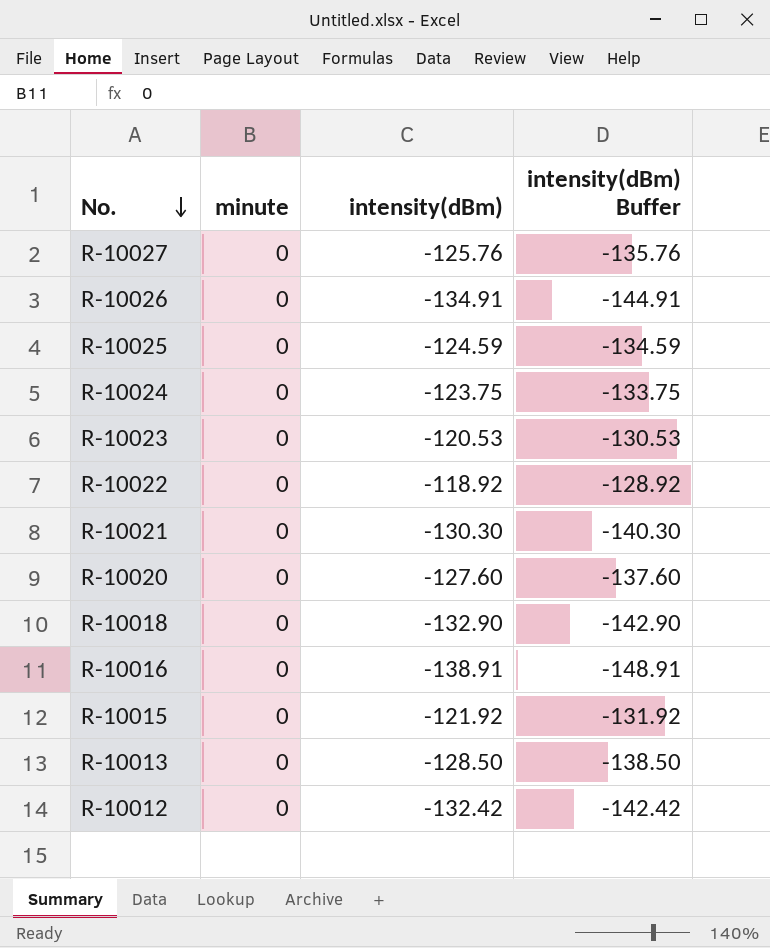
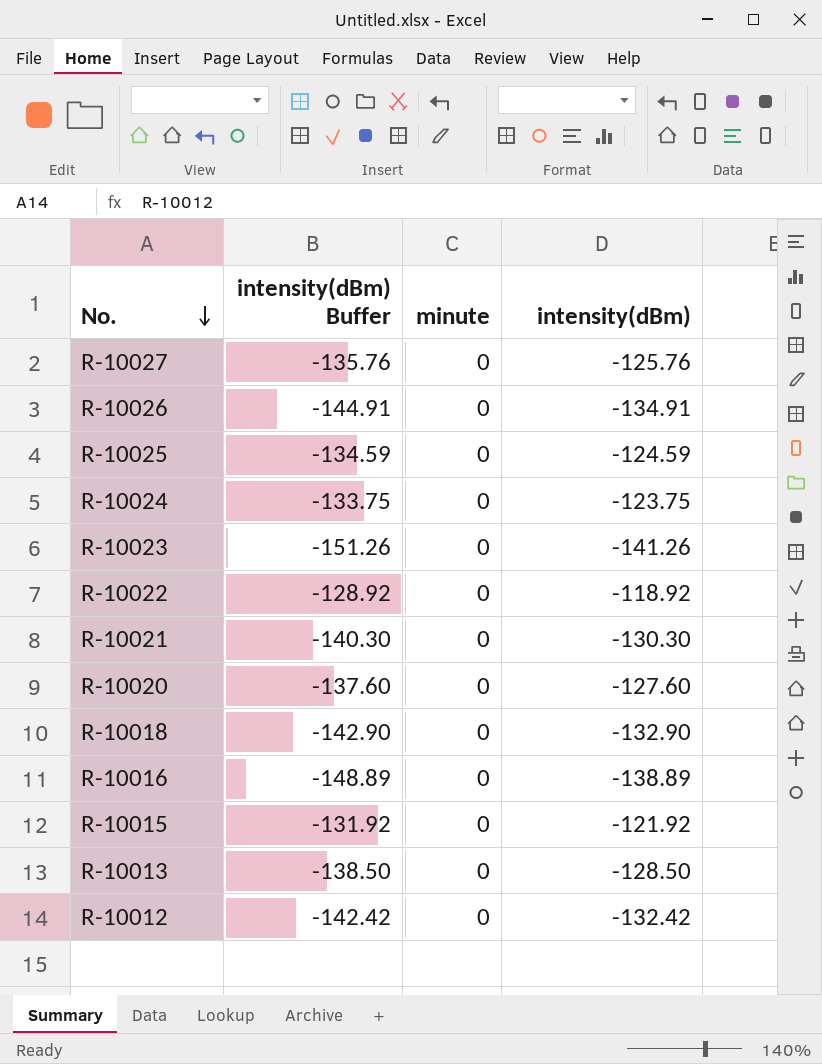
column intensity(dBm) Buffer | position: 4 -> 2
R-10023 | intensity(dBm) Buffer: -130.53 -> -151.26
R-10023 | intensity(dBm): -120.53 -> -141.26
R-10016 | intensity(dBm) Buffer: -148.91 -> -148.89
R-10016 | intensity(dBm): -138.91 -> -138.89

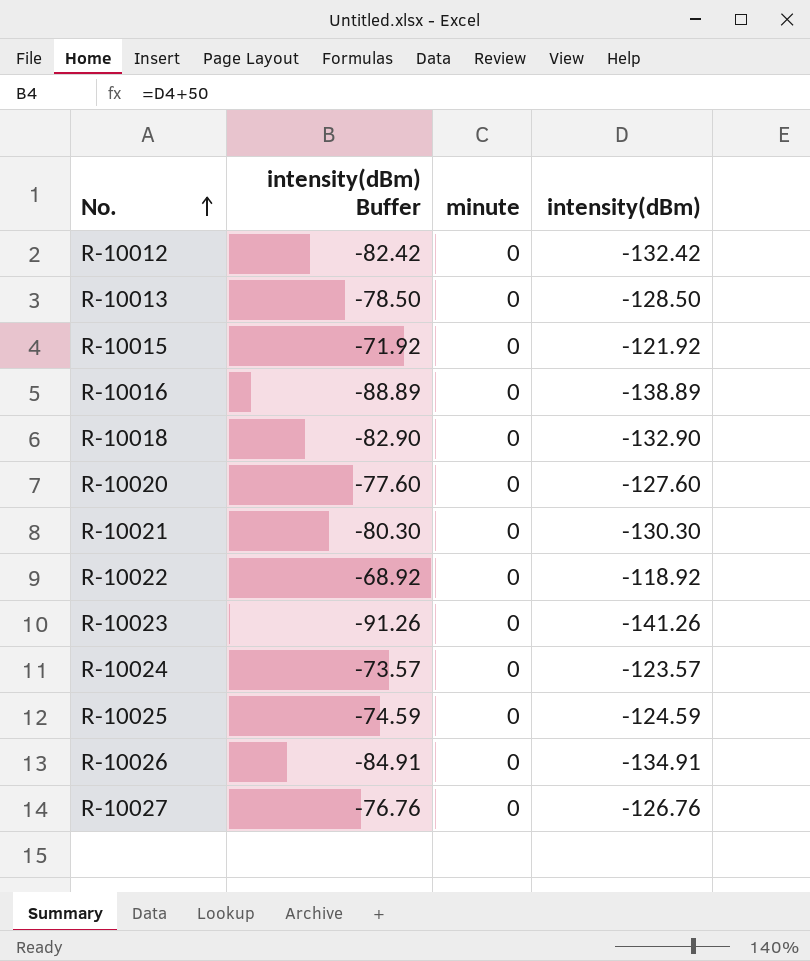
row order: No. descending -> No. ascending
column intensity(dBm) Buffer | formula: [intensity(dBm)] - 10 -> [intensity(dBm)] + 50
R-10024 | intensity(dBm): -123.75 -> -123.57
R-10027 | intensity(dBm): -125.76 -> -126.76

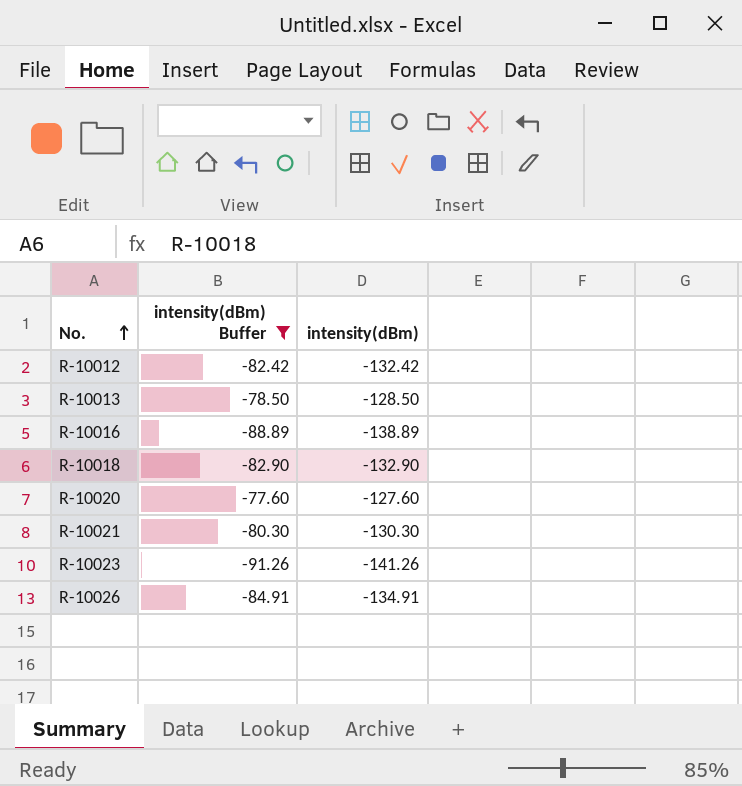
filter: none -> intensity(dBm) Buffer <= -77.60
column minute | position: 3 -> none

